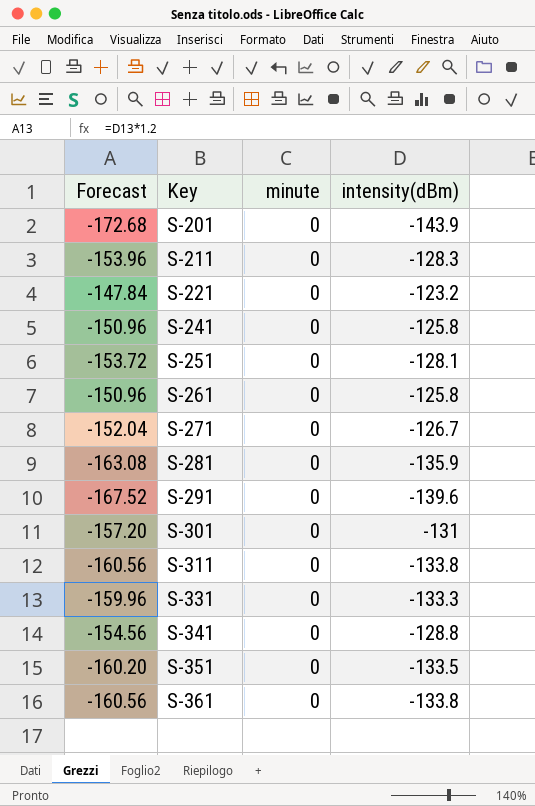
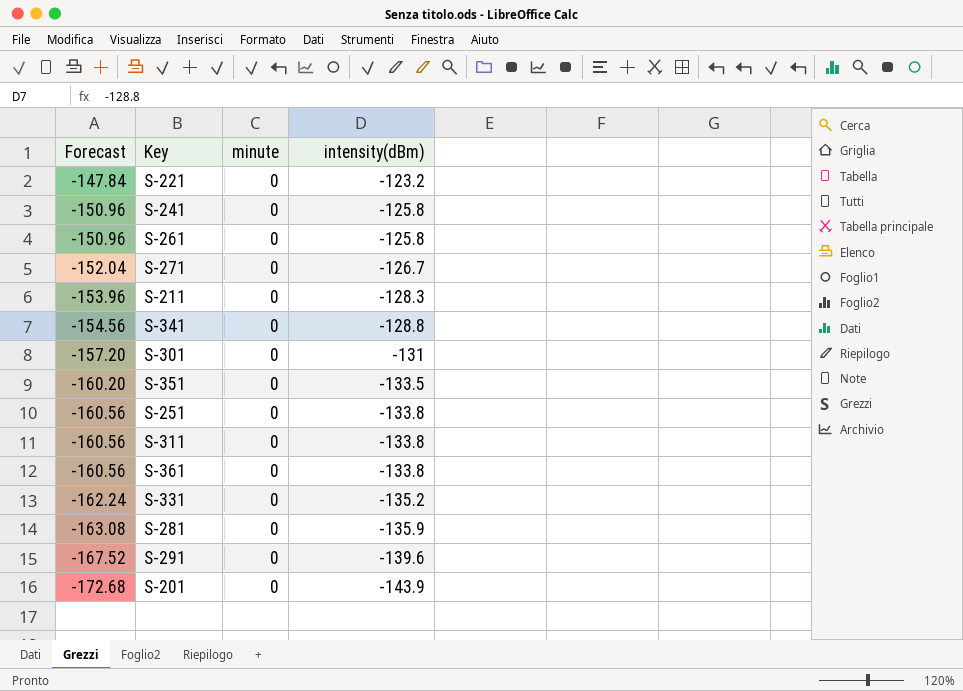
row order: Key ascending -> Forecast descending
S-251 | Forecast: -153.72 -> -160.56
S-251 | intensity(dBm): -128.1 -> -133.8
S-331 | Forecast: -159.96 -> -162.24
S-331 | intensity(dBm): -133.3 -> -135.2

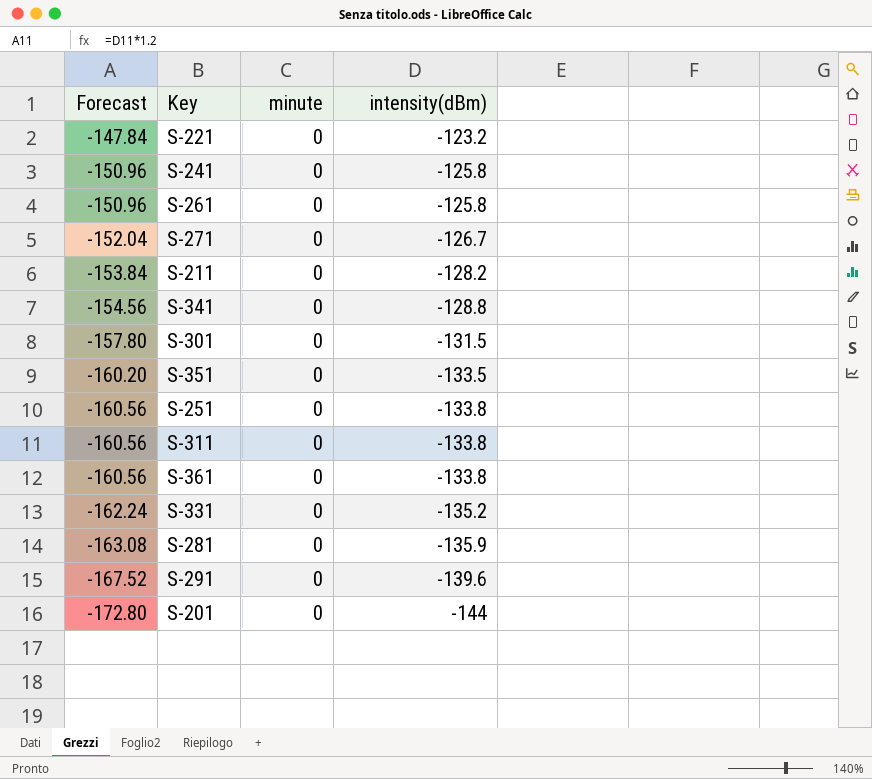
S-211 | Forecast: -153.96 -> -153.84
S-211 | intensity(dBm): -128.3 -> -128.2
S-301 | Forecast: -157.20 -> -157.80
S-301 | intensity(dBm): -131 -> -131.5
S-201 | Forecast: -172.68 -> -172.80
S-201 | intensity(dBm): -143.9 -> -144

